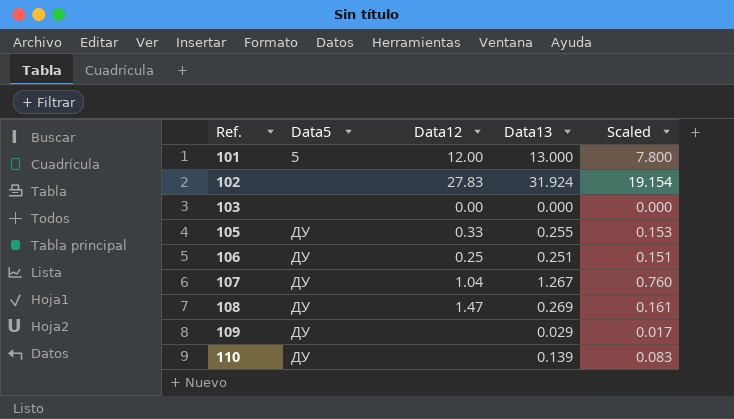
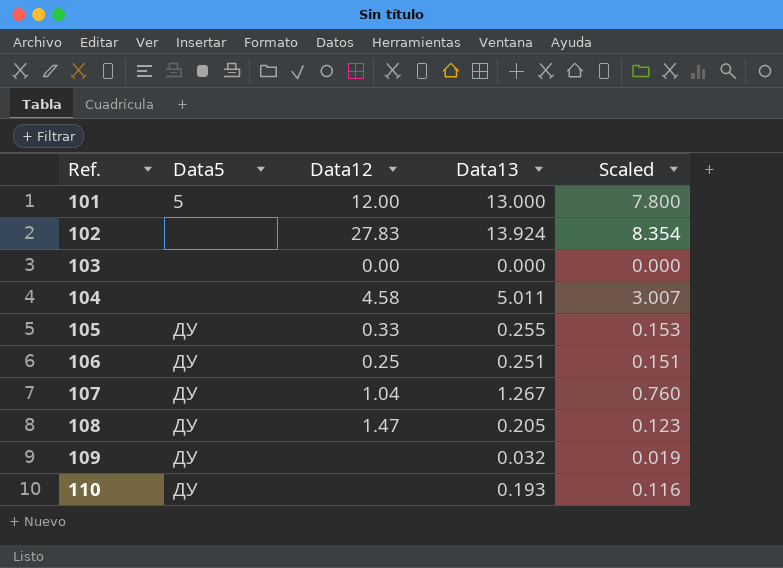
102 | Data13: 31.924 -> 13.924
102 | Scaled: 19.154 -> 8.354
row 104: none -> none | 4.58 | 5.011 | 3.007
108 | Data13: 0.269 -> 0.205
108 | Scaled: 0.161 -> 0.123
109 | Data13: 0.029 -> 0.032
109 | Scaled: 0.017 -> 0.019
110 | Data13: 0.139 -> 0.193
110 | Scaled: 0.083 -> 0.116

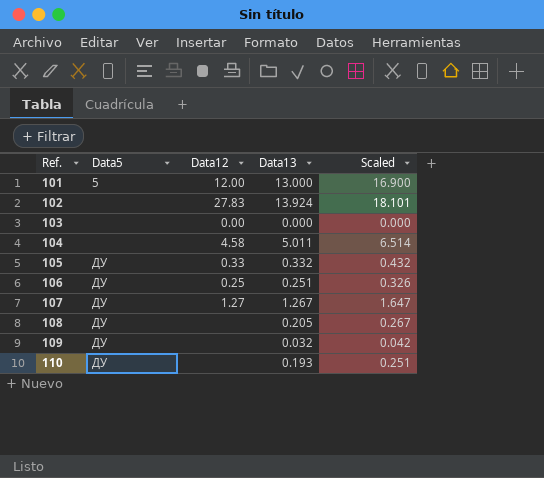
column Scaled | formula: [Data13] * 0.6 -> [Data13] * 1.3
105 | Data13: 0.255 -> 0.332
107 | Data12: 1.04 -> 1.27
108 | Data12: 1.47 -> none

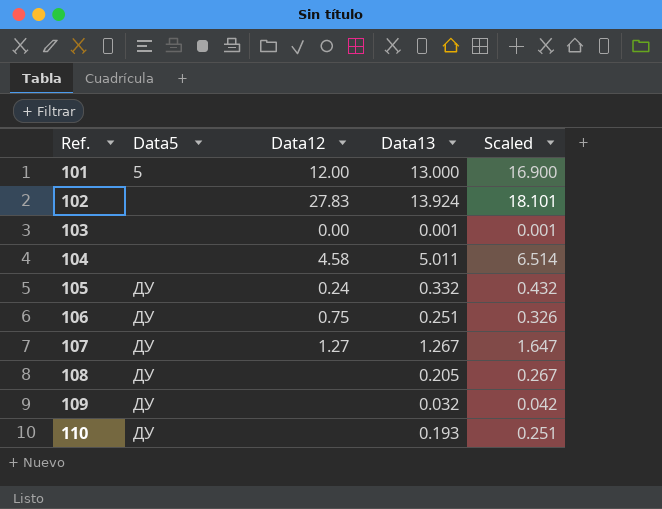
103 | Data13: 0.000 -> 0.001
103 | Scaled: 0.000 -> 0.001
105 | Data12: 0.33 -> 0.24
106 | Data12: 0.25 -> 0.75

